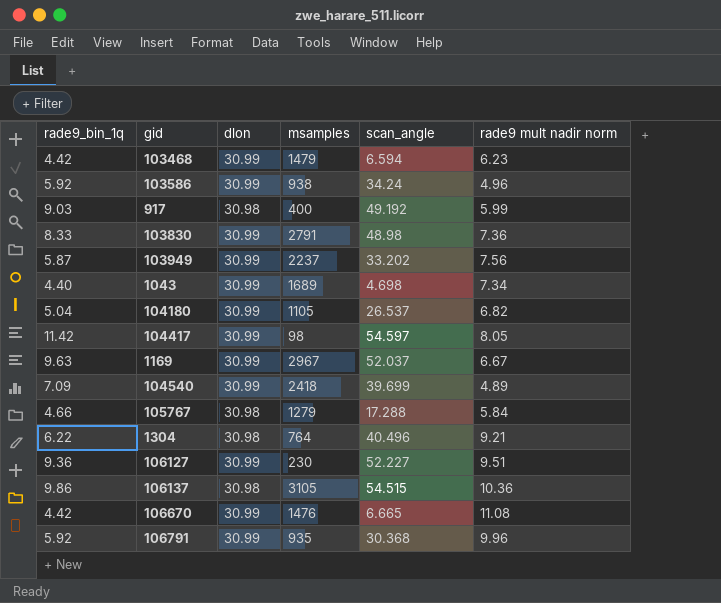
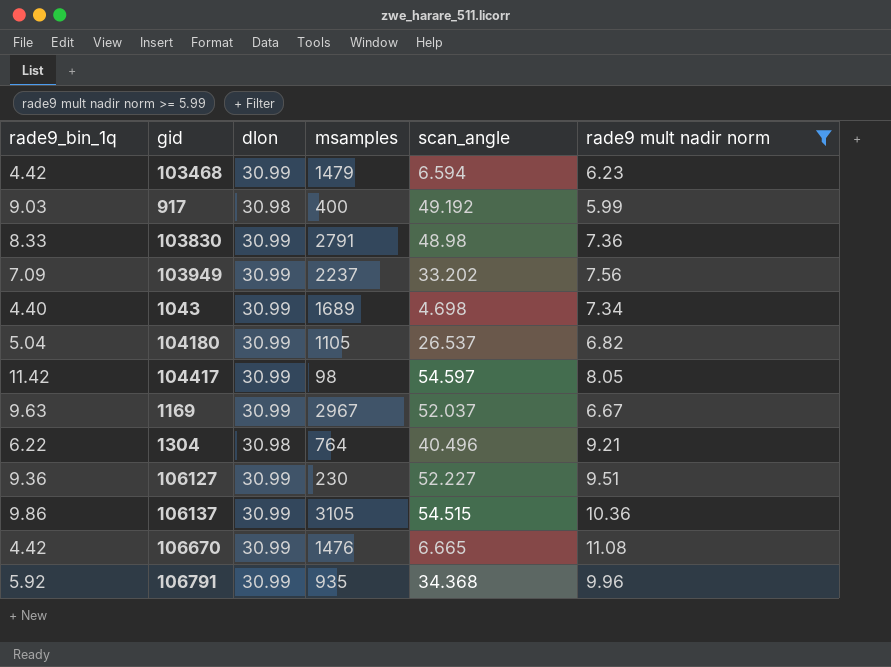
filter: none -> rade9 mult nadir norm >= 5.99
103949 | rade9_bin_1q: 5.87 -> 7.09
106137 | dlon: 30.98 -> 30.99
106791 | scan_angle: 30.368 -> 34.368

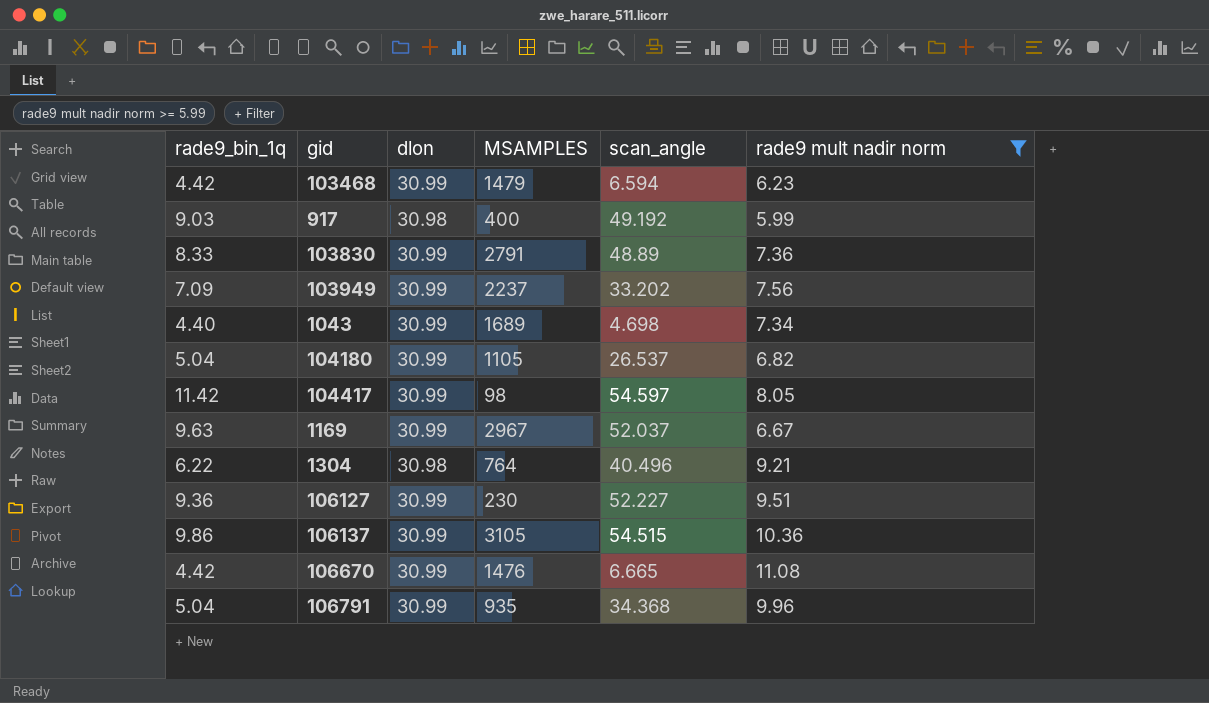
column name: msamples -> MSAMPLES
103830 | scan_angle: 48.98 -> 48.89
106791 | rade9_bin_1q: 5.92 -> 5.04

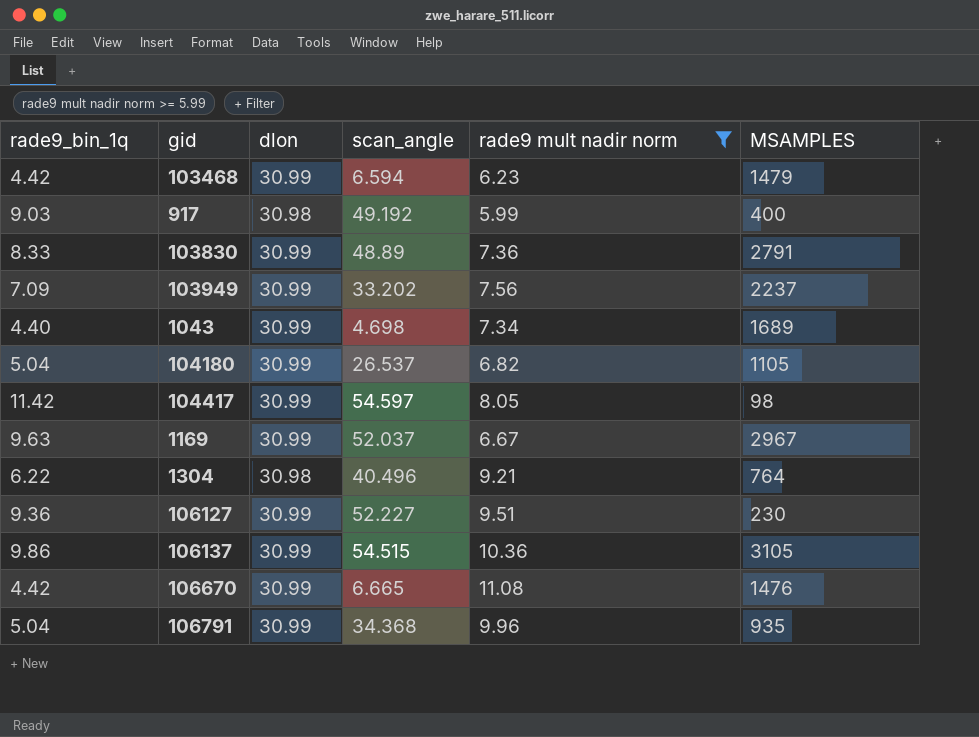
column MSAMPLES | position: 4 -> 6

